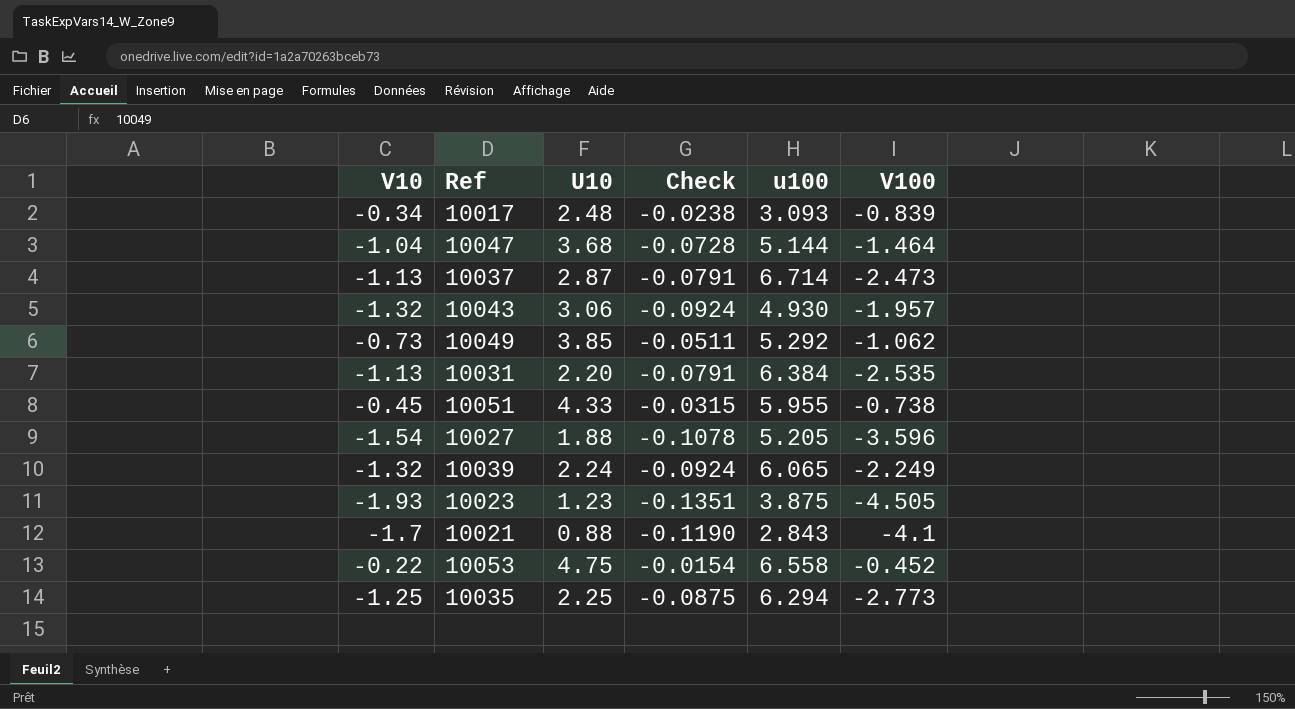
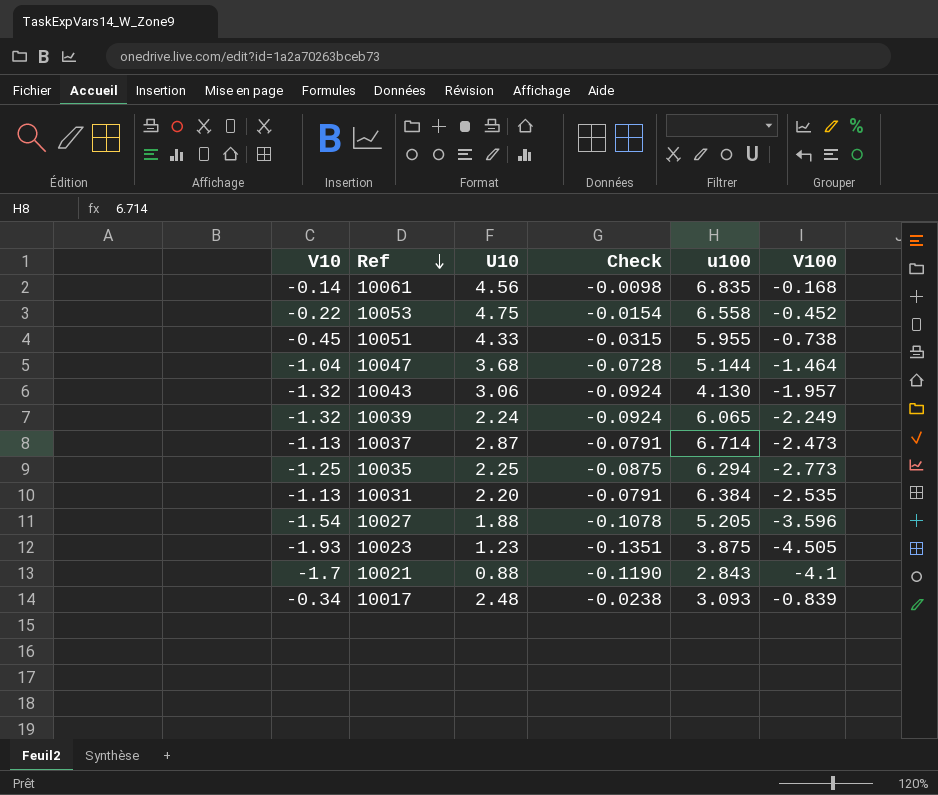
row order: none -> Ref descending
row 10049: -0.73 | 3.85 | -0.0511 | 5.292 | -1.062 -> none
row 10061: none -> -0.14 | 4.56 | -0.0098 | 6.835 | -0.168
10043 | u100: 4.930 -> 4.130

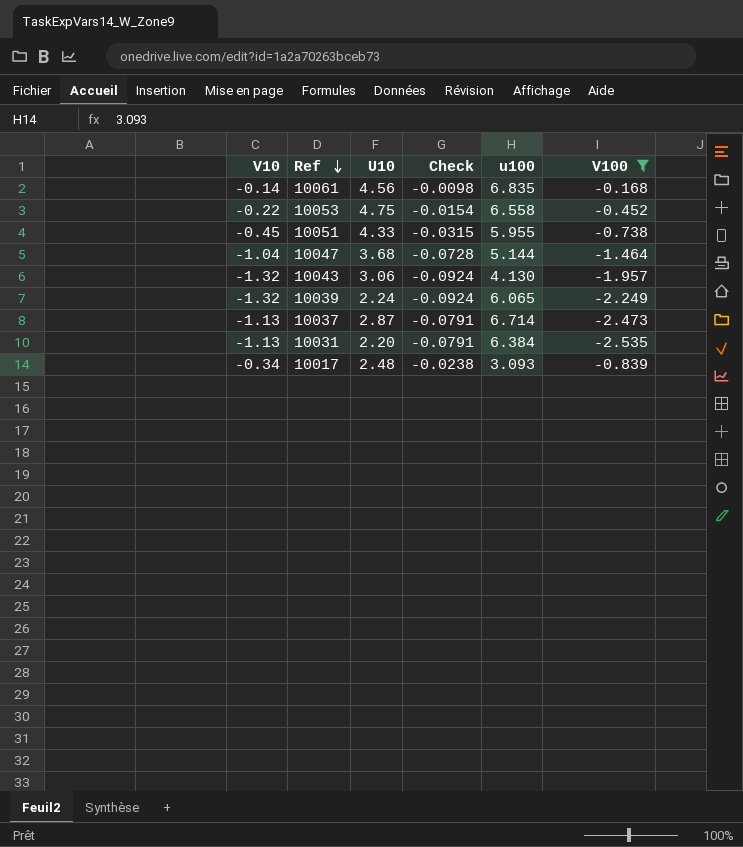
filter: none -> V100 >= -2.535

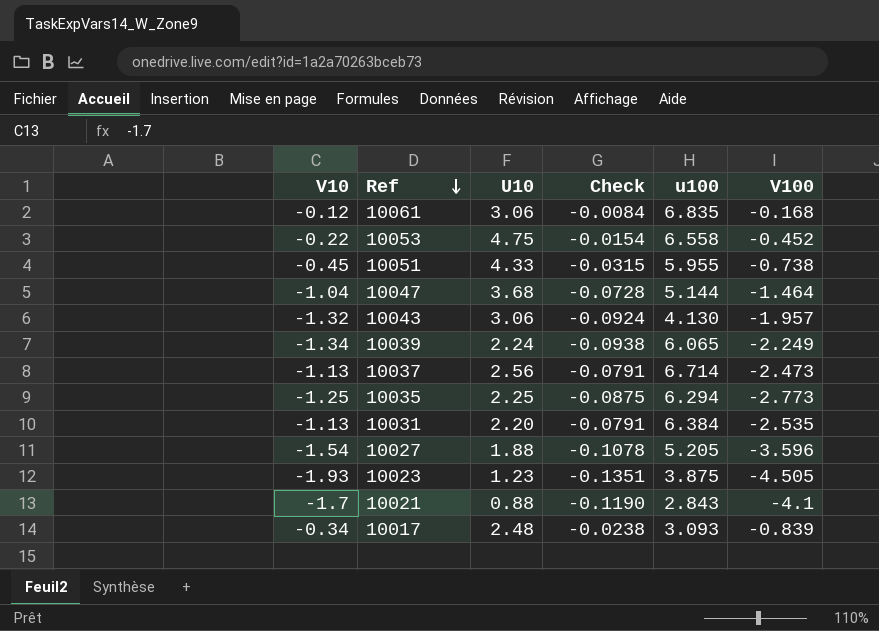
filter: V100 >= -2.535 -> none
10061 | V10: -0.14 -> -0.12
10061 | U10: 4.56 -> 3.06
10061 | Check: -0.0098 -> -0.0084
10039 | V10: -1.32 -> -1.34
10039 | Check: -0.0924 -> -0.0938
10037 | U10: 2.87 -> 2.56

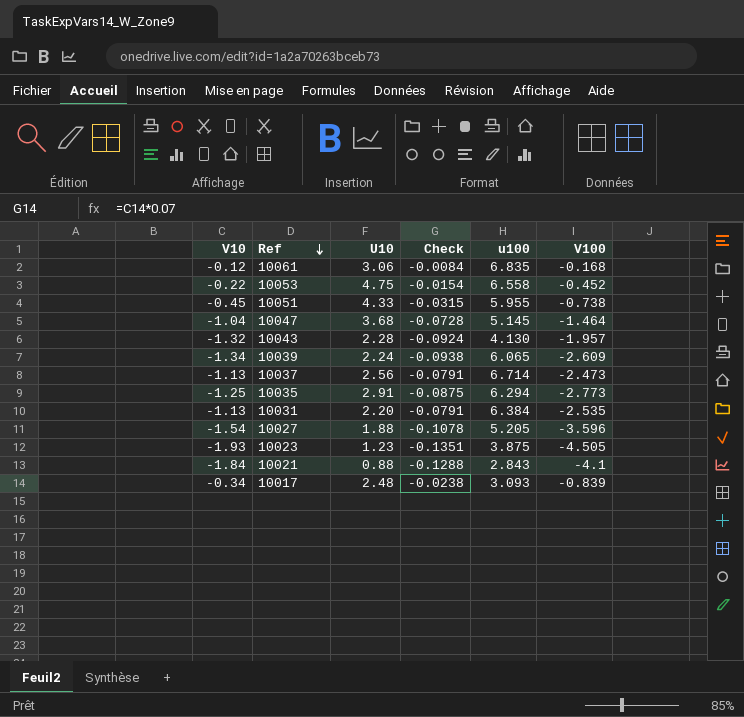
10047 | u100: 5.144 -> 5.145
10043 | U10: 3.06 -> 2.28
10039 | V100: -2.249 -> -2.609
10035 | U10: 2.25 -> 2.91
10021 | V10: -1.7 -> -1.84
10021 | Check: -0.1190 -> -0.1288

